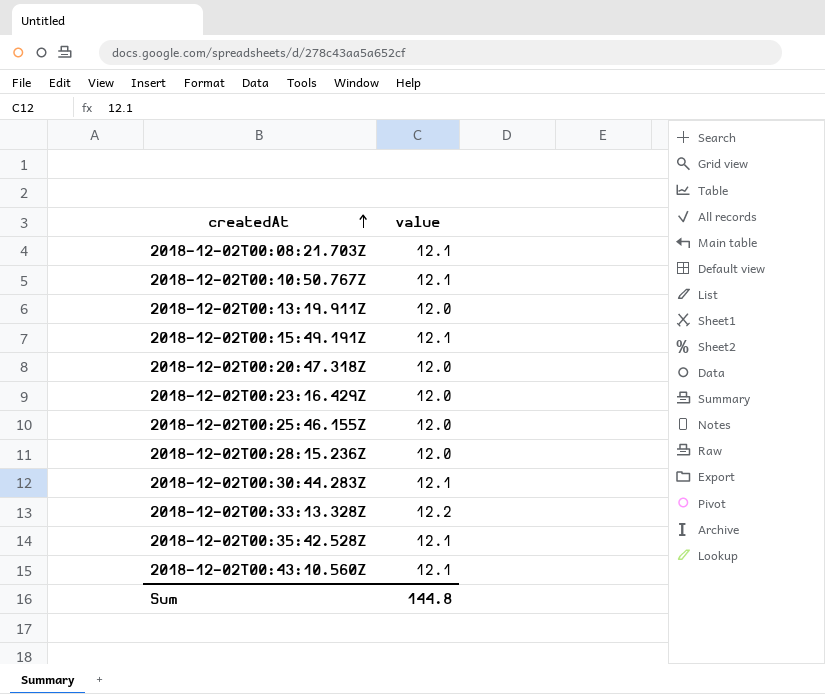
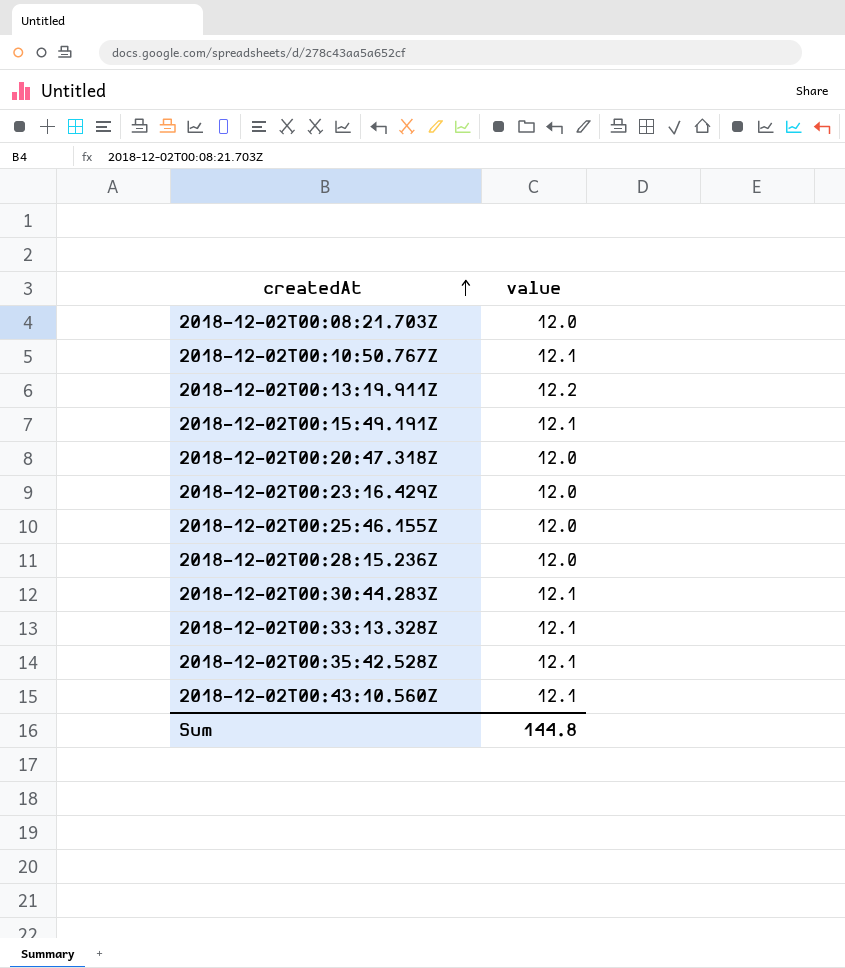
2018-12-02T00:08:21.703Z | value: 12.1 -> 12.0
2018-12-02T00:13:19.911Z | value: 12.0 -> 12.2
2018-12-02T00:33:13.328Z | value: 12.2 -> 12.1

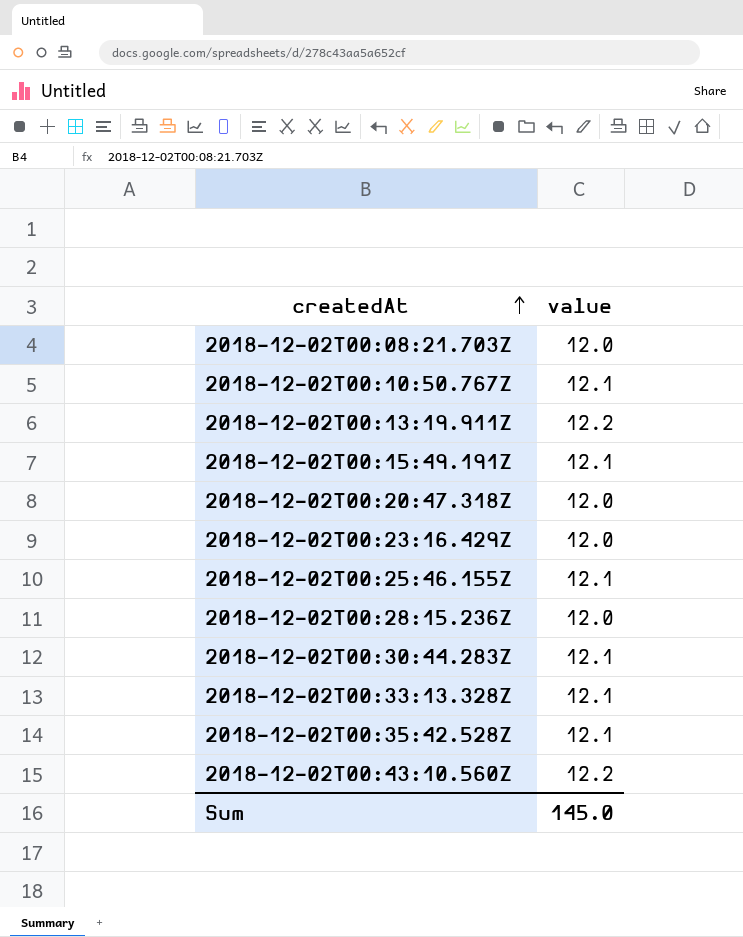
2018-12-02T00:25:46.155Z | value: 12.0 -> 12.1
2018-12-02T00:43:10.560Z | value: 12.1 -> 12.2
Sum | value: 144.8 -> 145.0

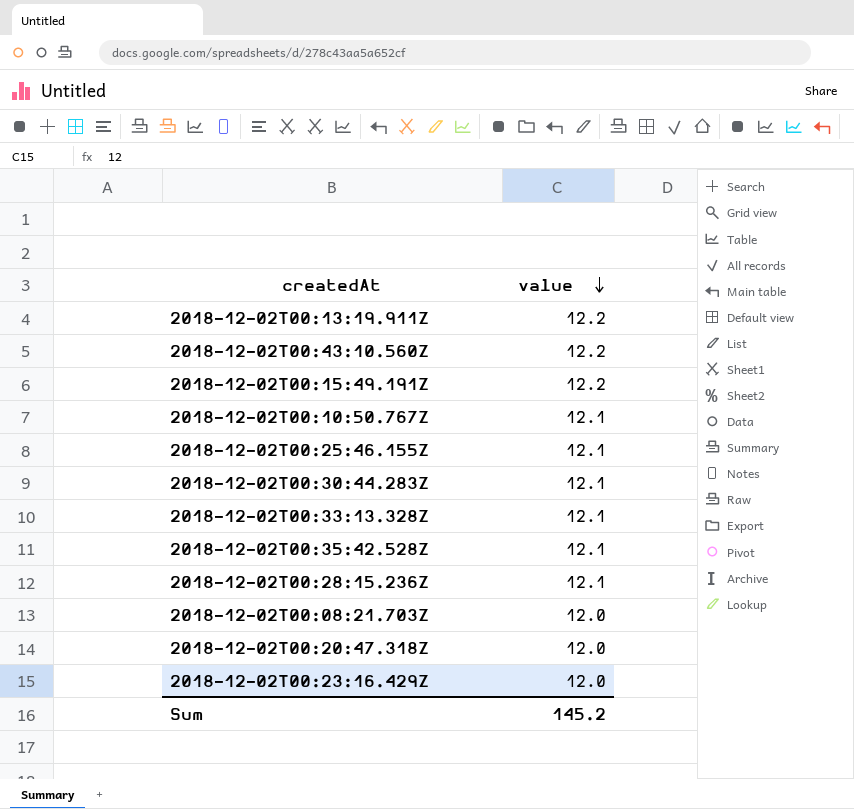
row order: createdAt ascending -> value descending
2018-12-02T00:15:49.191Z | value: 12.1 -> 12.2
2018-12-02T00:28:15.236Z | value: 12.0 -> 12.1
Sum | value: 145.0 -> 145.2

